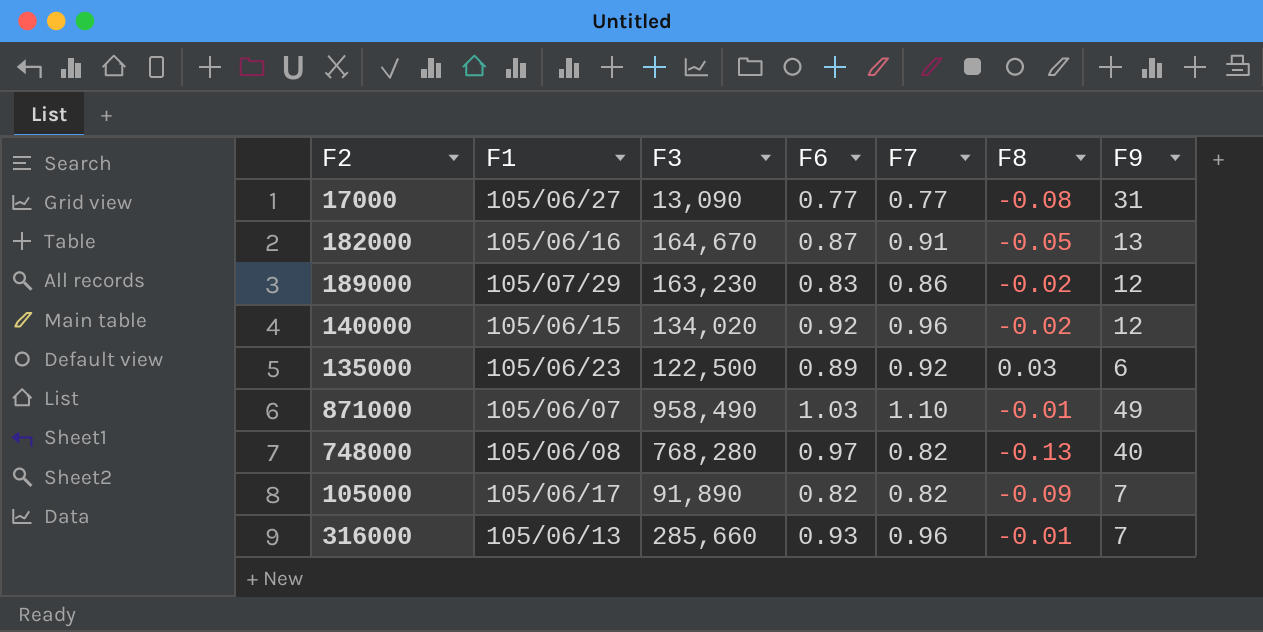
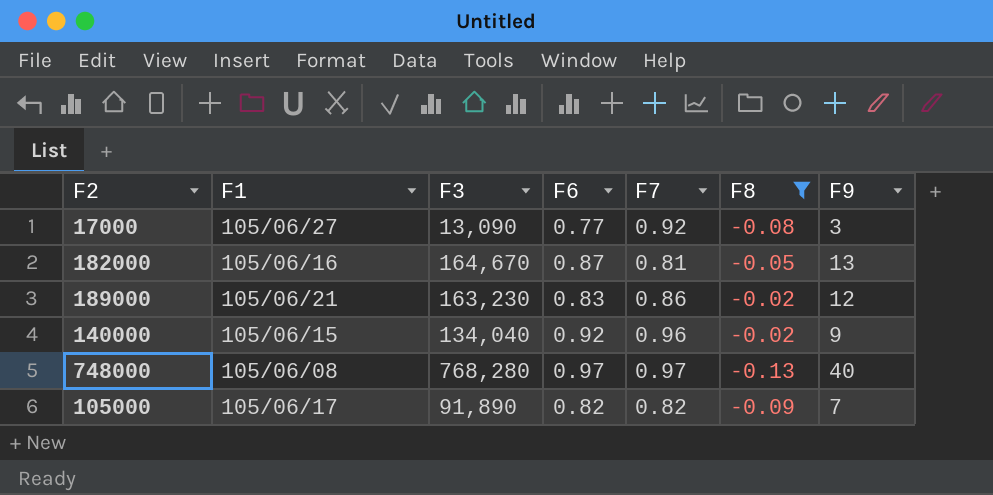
filter: none -> F8 <= -0.02
17000 | F7: 0.77 -> 0.92
17000 | F9: 31 -> 3
182000 | F7: 0.91 -> 0.81
189000 | F1: 105/07/29 -> 105/06/21
140000 | F3: 134,020 -> 134,040
140000 | F9: 12 -> 9
748000 | F7: 0.82 -> 0.97

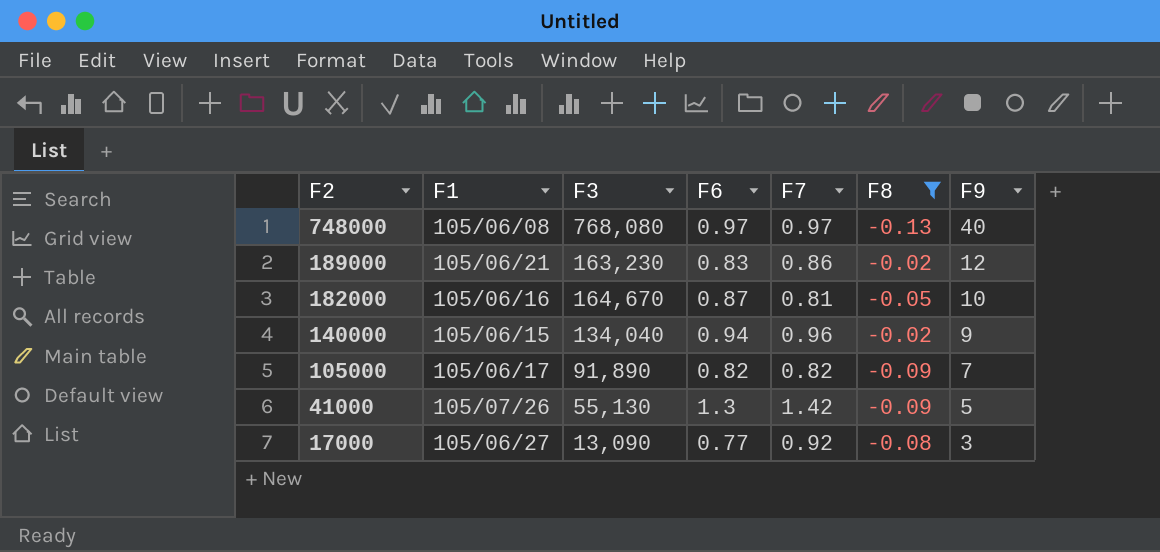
row order: none -> F2 descending
748000 | F3: 768,280 -> 768,080
182000 | F9: 13 -> 10
140000 | F6: 0.92 -> 0.94
row 41000: none -> 105/07/26 | 55,130 | 1.3 | 1.42 | -0.09 | 5

